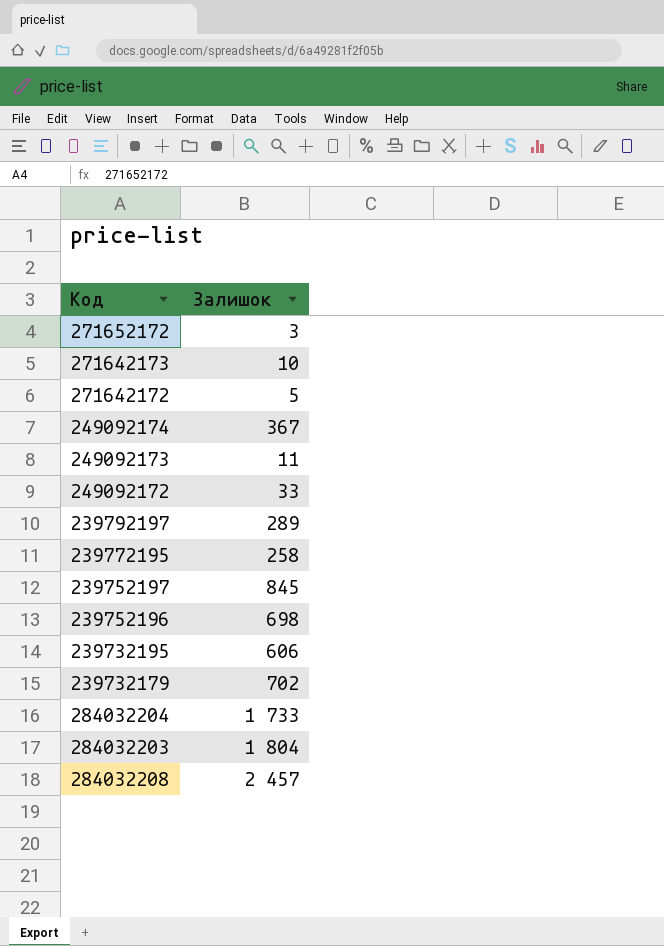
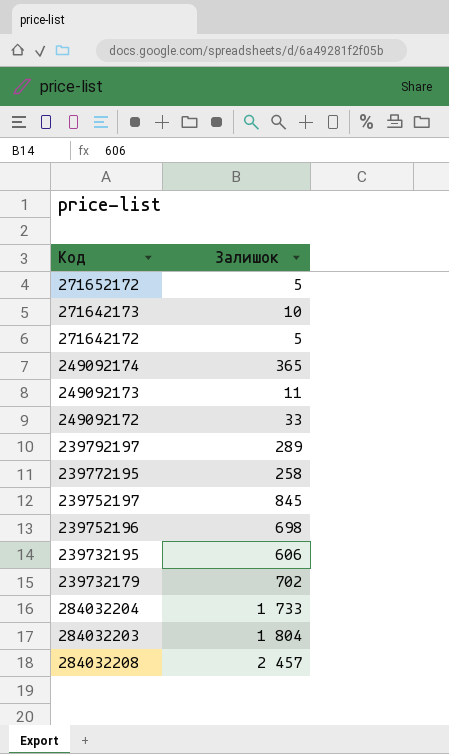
271652172 | Залишок: 3 -> 5
249092174 | Залишок: 367 -> 365

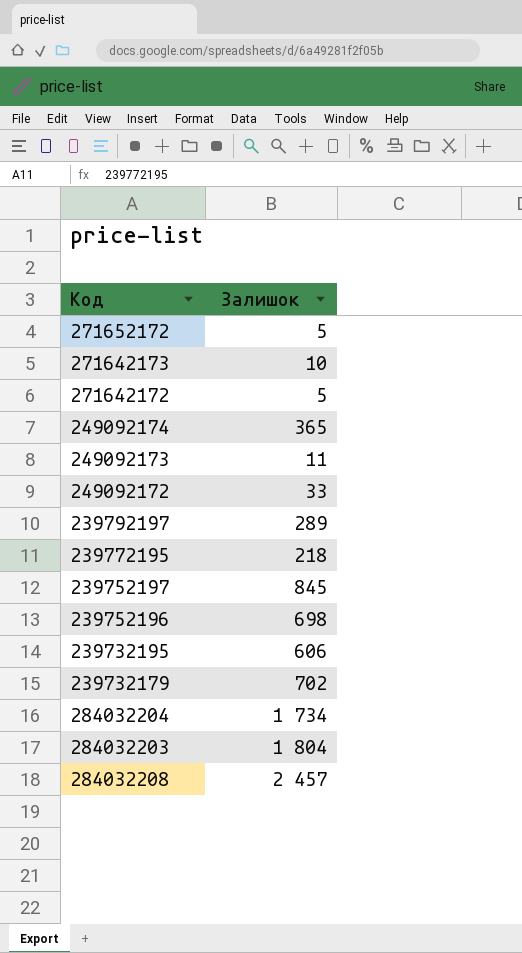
239772195 | Залишок: 258 -> 218
284032204 | Залишок: 1 733 -> 1 734

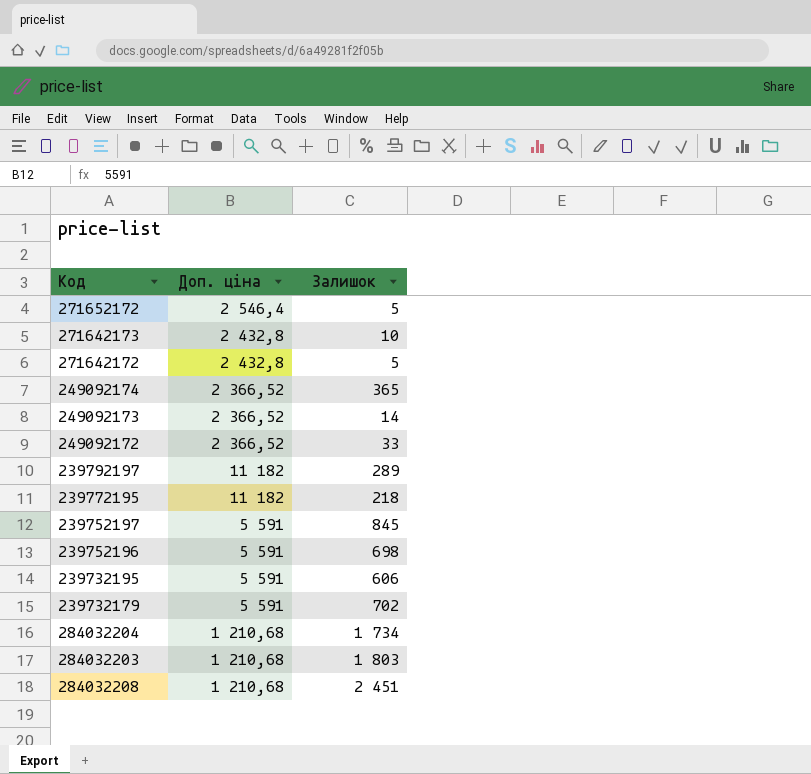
column Доп. ціна | position: none -> 2
249092173 | Залишок: 11 -> 14
284032203 | Залишок: 1 804 -> 1 803
284032208 | Залишок: 2 457 -> 2 451

